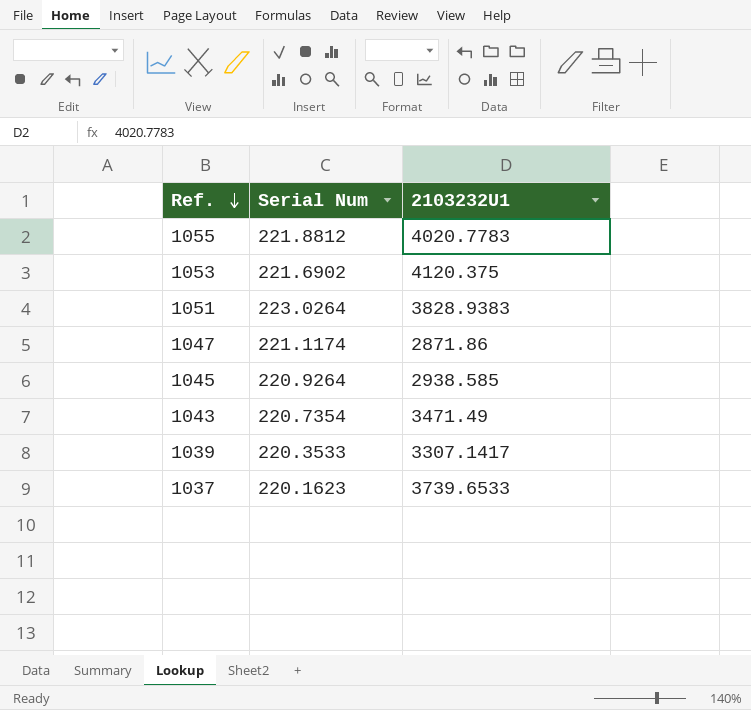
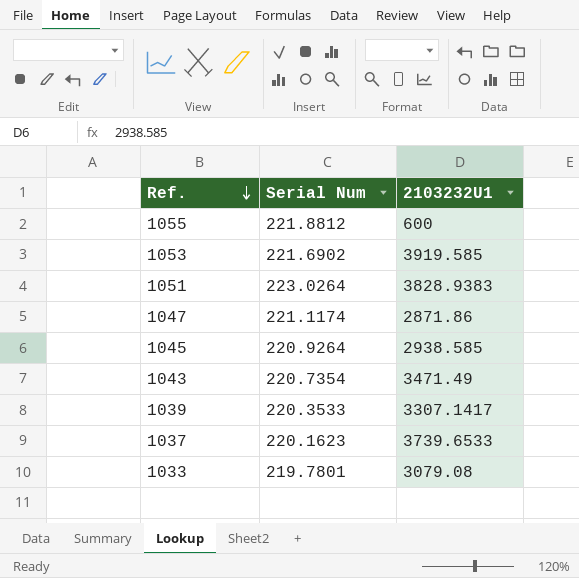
1055 | 2103232U1: 4020.7783 -> 600
1053 | 2103232U1: 4120.375 -> 3919.585
row 1033: none -> 219.7801 | 3079.08

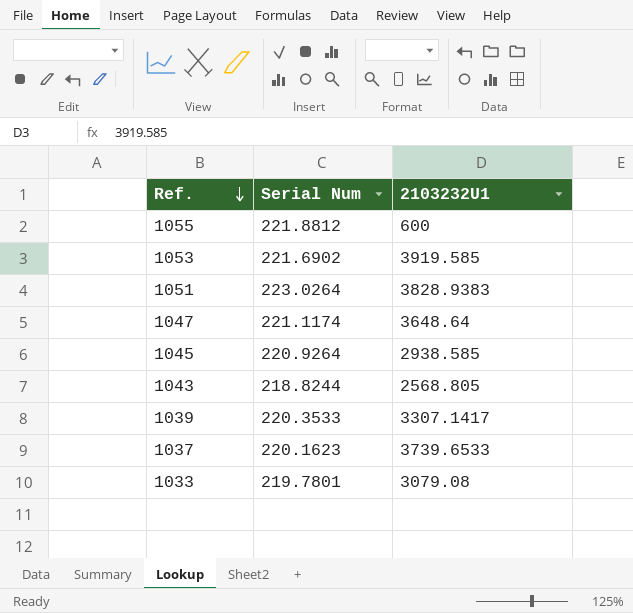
1047 | 2103232U1: 2871.86 -> 3648.64
1043 | Serial Num: 220.7354 -> 218.8244
1043 | 2103232U1: 3471.49 -> 2568.805

